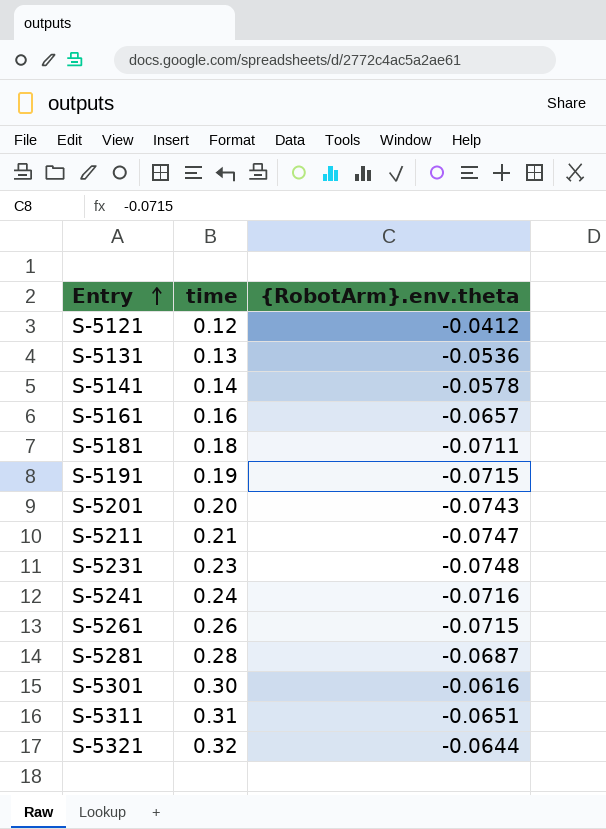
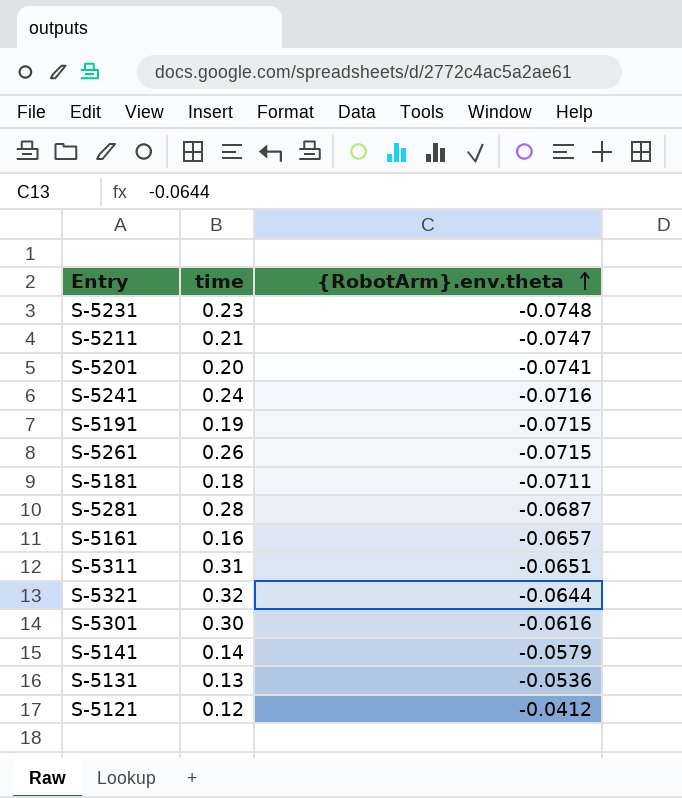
row order: Entry ascending -> {RobotArm}.env.theta ascending
S-5201 | {RobotArm}.env.theta: -0.0743 -> -0.0741
S-5141 | {RobotArm}.env.theta: -0.0578 -> -0.0579

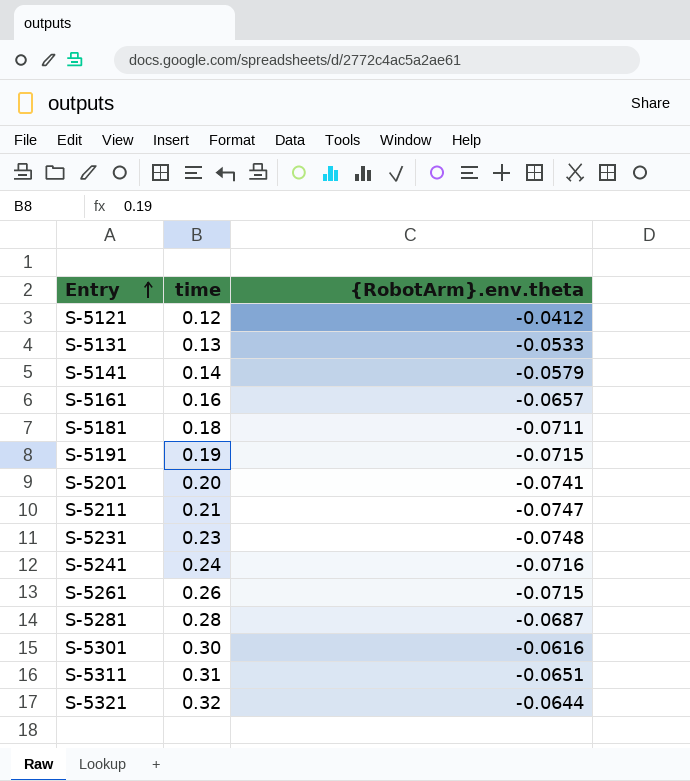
row order: {RobotArm}.env.theta ascending -> Entry ascending
S-5131 | {RobotArm}.env.theta: -0.0536 -> -0.0533

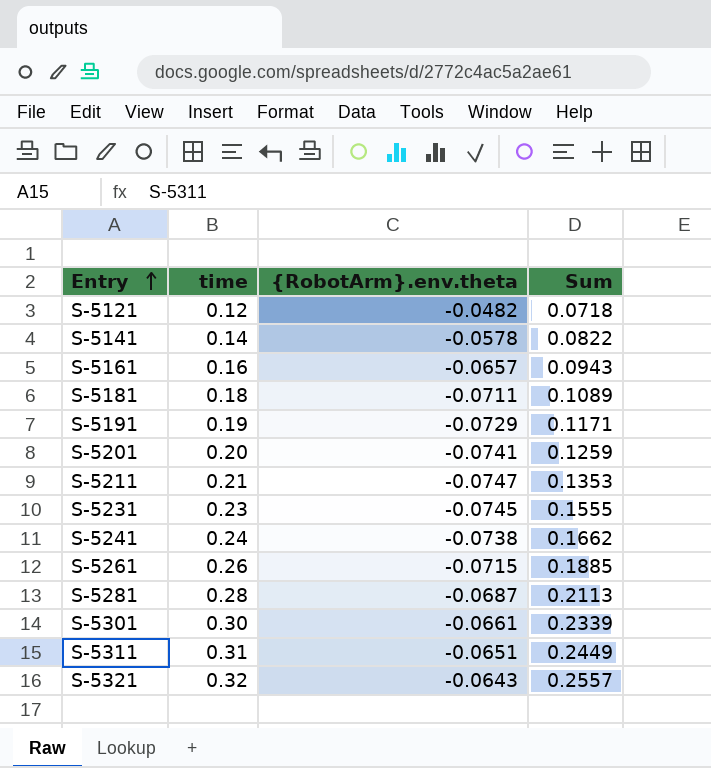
column Sum | formula: none -> [time] + [{RobotArm}.env.theta]
row S-5131: 0.13 | -0.0533 -> none
S-5121 | {RobotArm}.env.theta: -0.0412 -> -0.0482
S-5141 | {RobotArm}.env.theta: -0.0579 -> -0.0578
S-5191 | {RobotArm}.env.theta: -0.0715 -> -0.0729
S-5231 | {RobotArm}.env.theta: -0.0748 -> -0.0745
S-5241 | {RobotArm}.env.theta: -0.0716 -> -0.0738
S-5301 | {RobotArm}.env.theta: -0.0616 -> -0.0661
S-5321 | {RobotArm}.env.theta: -0.0644 -> -0.0643

